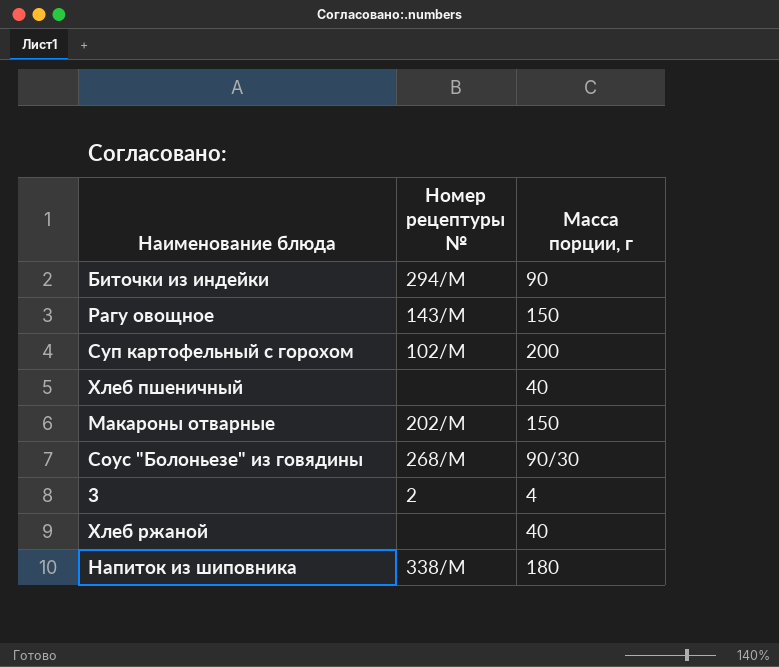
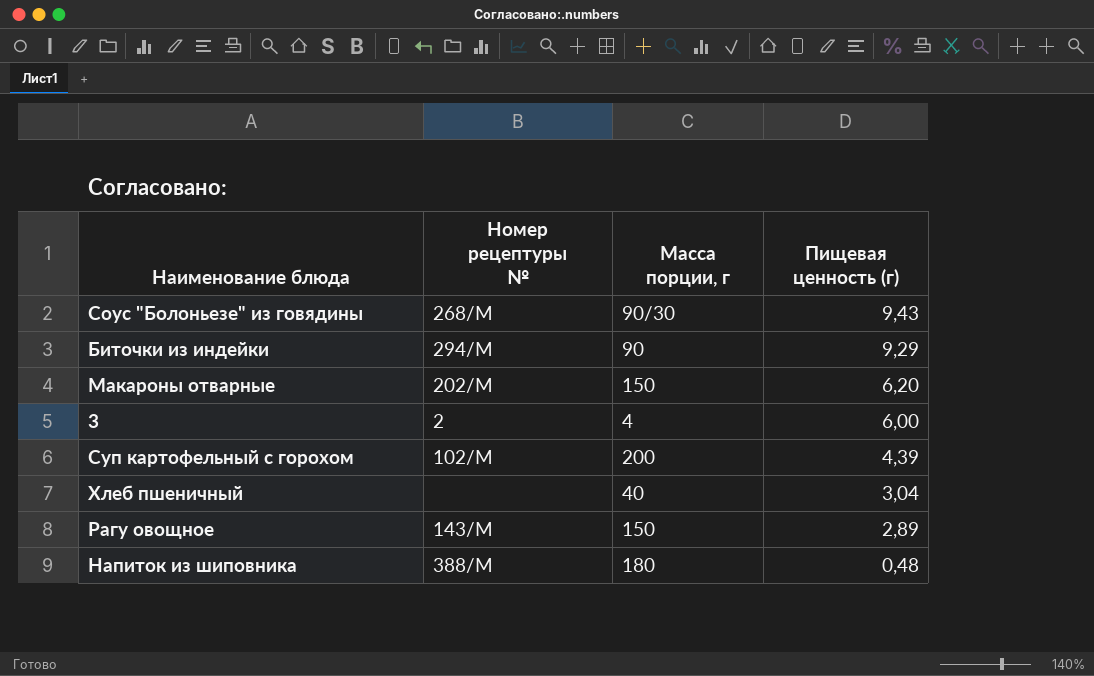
row order: none -> Пищевая ценность (г) descending
column Пищевая ценность (г) | position: none -> 4
row Хлеб ржаной: none | 40 -> none
Напиток из шиповника | Номер рецептуры №: 338/М -> 388/М

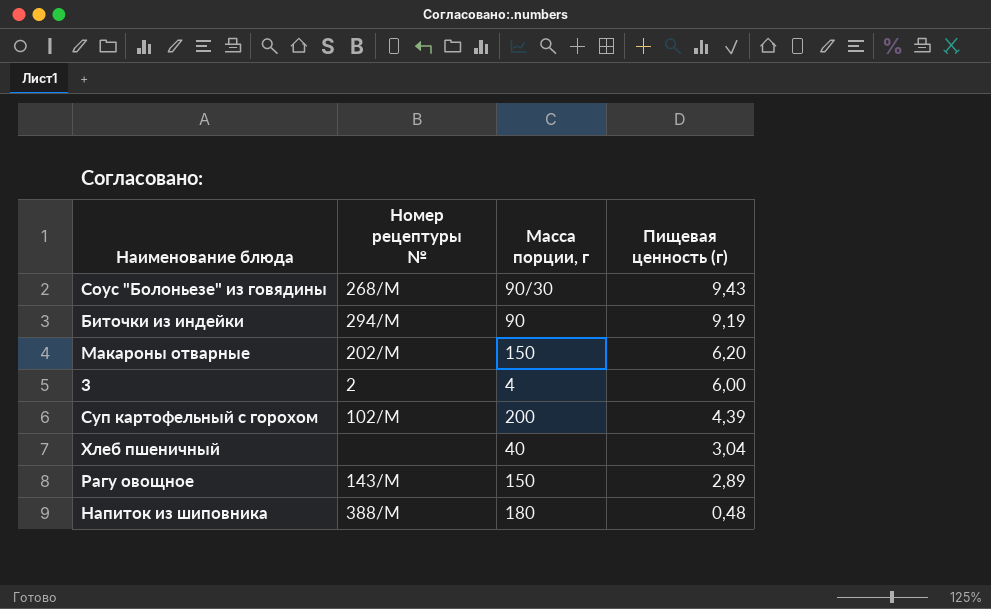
Биточки из индейки | Пищевая ценность (г): 9,29 -> 9,19

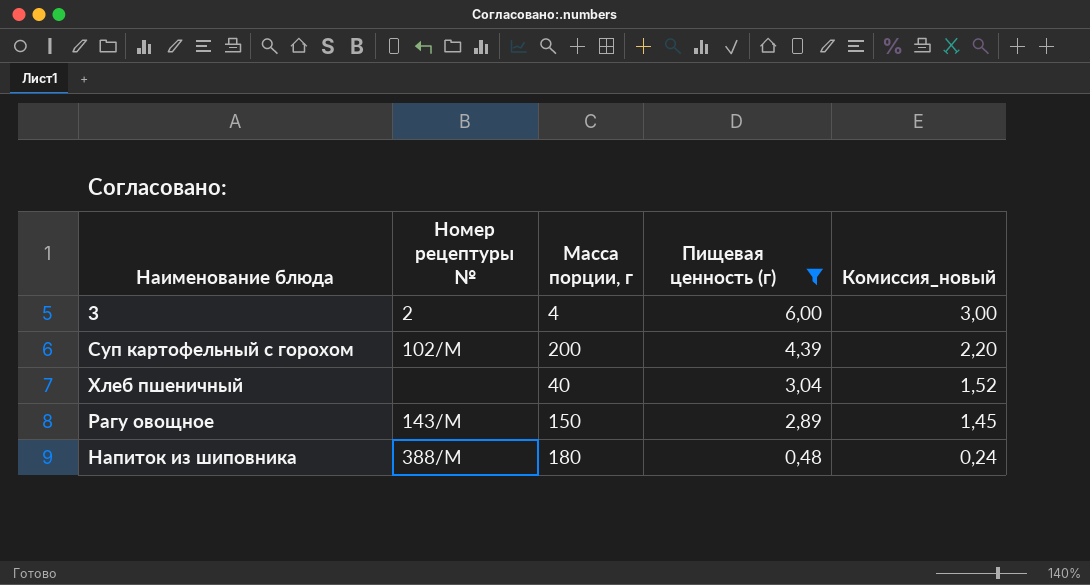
filter: none -> Пищевая ценность (г) <= 6,00
column Комиссия_новый | formula: none -> [Пищевая ценность (г)] * 0,5

